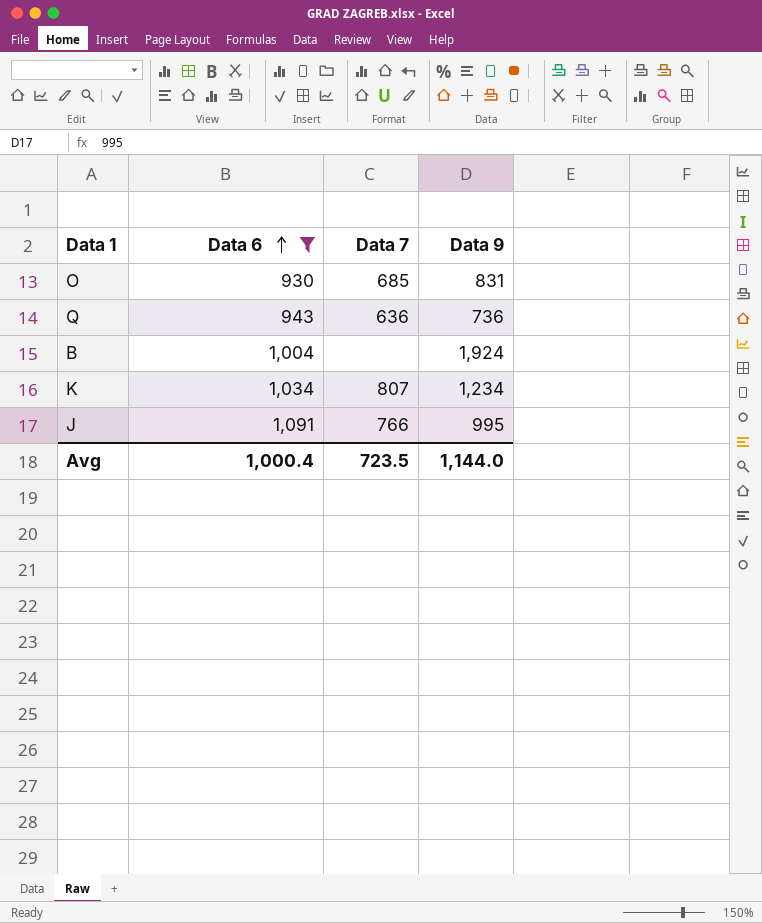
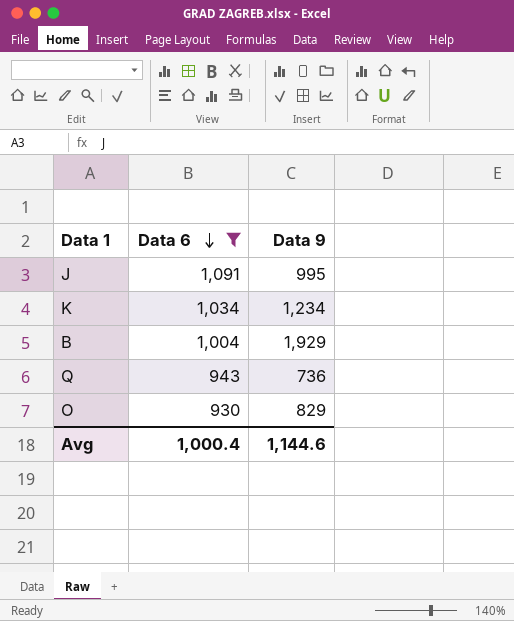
row order: Data 6 ascending -> Data 6 descending
column Data 7 | position: 3 -> none
B | Data 9: 1,924 -> 1,929
O | Data 9: 831 -> 829
Avg | Data 9: 1,144.0 -> 1,144.6

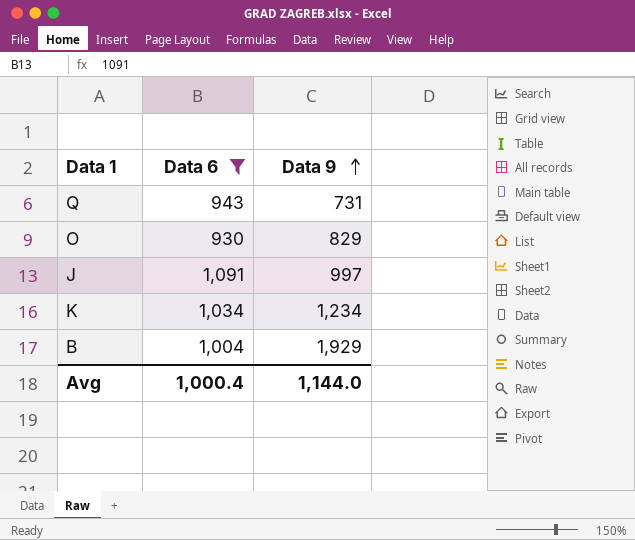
row order: Data 6 descending -> Data 9 ascending
Q | Data 9: 736 -> 731
J | Data 9: 995 -> 997
Avg | Data 9: 1,144.6 -> 1,144.0

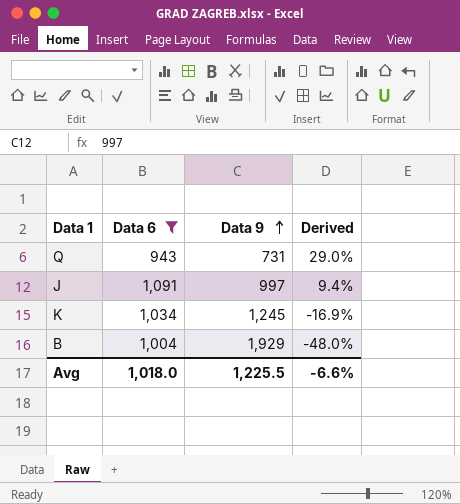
column Derived | formula: none -> ([Data 6] - [Data 9]) / [Data 9]
row O: 930 | 829 -> none
K | Data 9: 1,234 -> 1,245
Avg | Data 6: 1,000.4 -> 1,018.0
Avg | Data 9: 1,144.0 -> 1,225.5

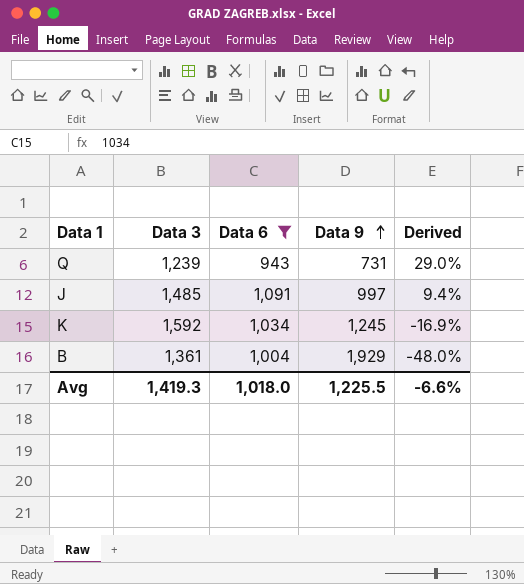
column Data 3 | position: none -> 2

